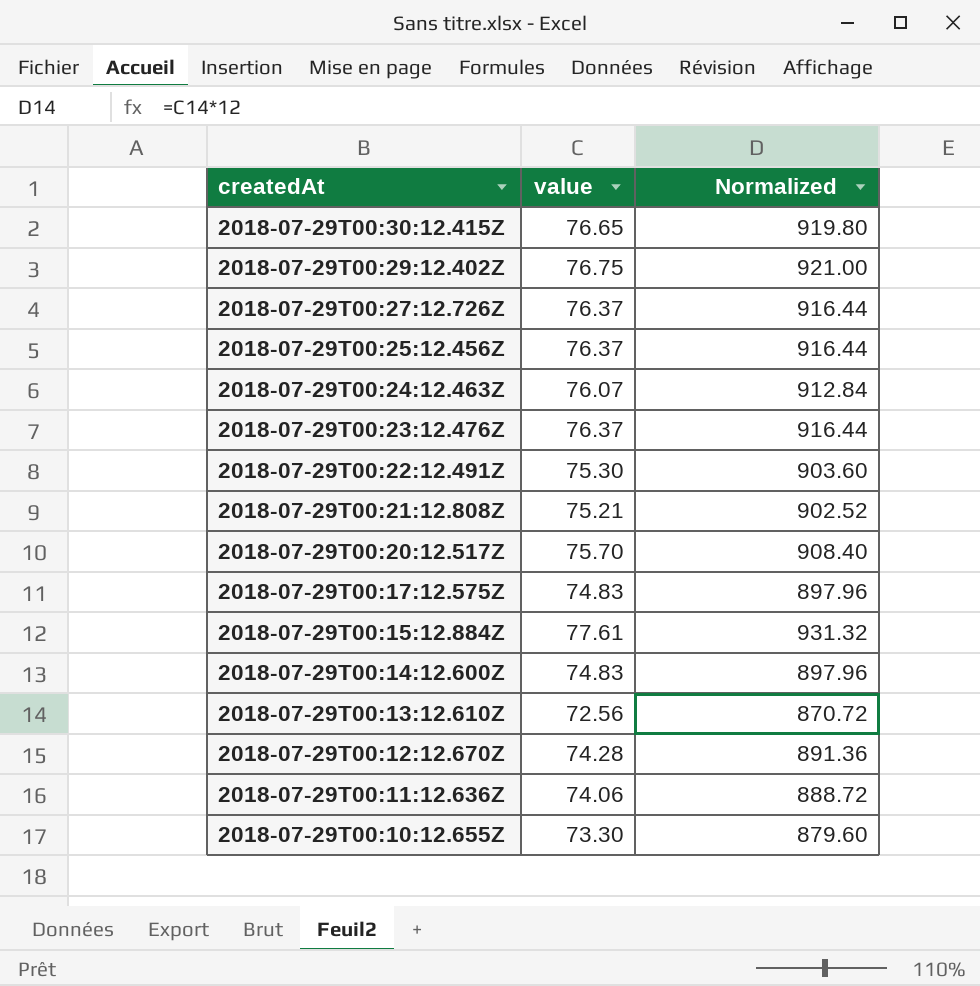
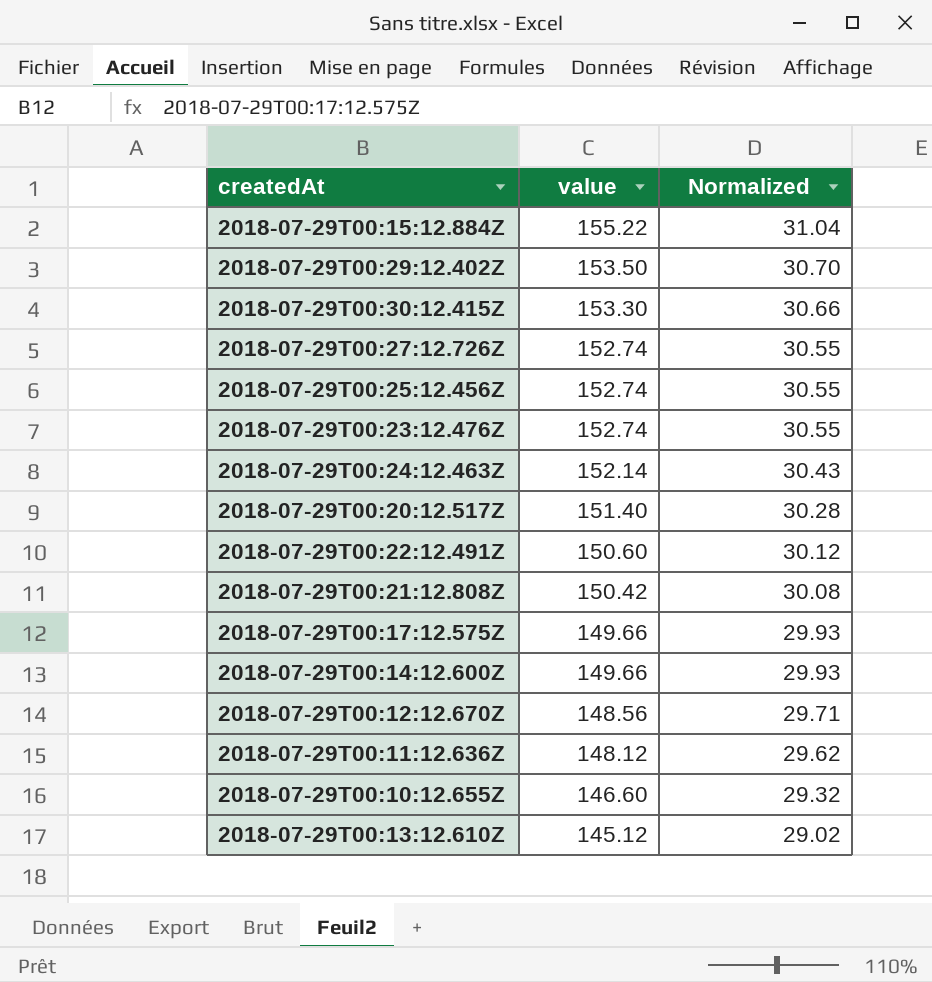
row order: createdAt descending -> value descending
column Normalized | formula: [value] * 12 -> [value] * 0.2
2018-07-29T00:15:12.884Z | value: 77.61 -> 155.22
2018-07-29T00:29:12.402Z | value: 76.75 -> 153.50
2018-07-29T00:30:12.415Z | value: 76.65 -> 153.30
2018-07-29T00:27:12.726Z | value: 76.37 -> 152.74
2018-07-29T00:25:12.456Z | value: 76.37 -> 152.74
2018-07-29T00:23:12.476Z | value: 76.37 -> 152.74
2018-07-29T00:24:12.463Z | value: 76.07 -> 152.14
2018-07-29T00:20:12.517Z | value: 75.70 -> 151.40
2018-07-29T00:22:12.491Z | value: 75.30 -> 150.60
2018-07-29T00:21:12.808Z | value: 75.21 -> 150.42
2018-07-29T00:17:12.575Z | value: 74.83 -> 149.66
2018-07-29T00:14:12.600Z | value: 74.83 -> 149.66
2018-07-29T00:12:12.670Z | value: 74.28 -> 148.56
2018-07-29T00:11:12.636Z | value: 74.06 -> 148.12
2018-07-29T00:10:12.655Z | value: 73.30 -> 146.60
2018-07-29T00:13:12.610Z | value: 72.56 -> 145.12

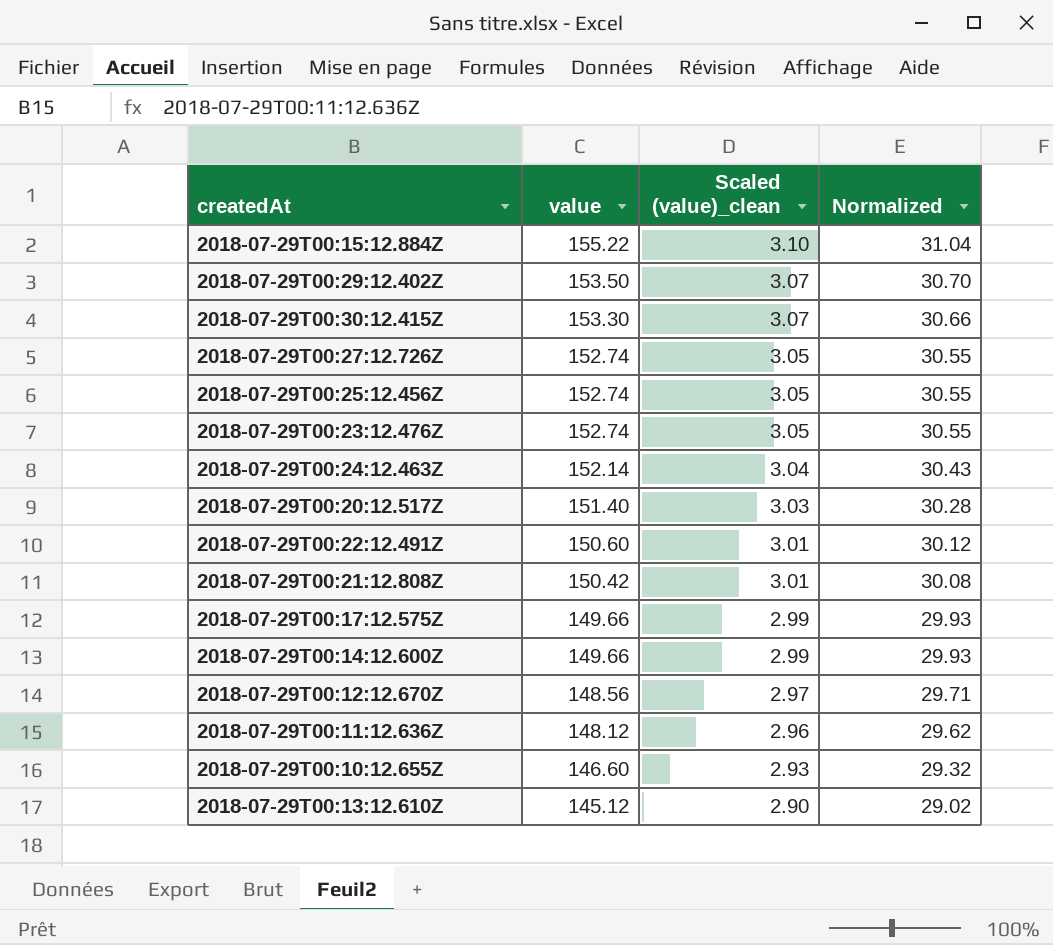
column Scaled (value)_clean | formula: none -> [value] * 0.02

